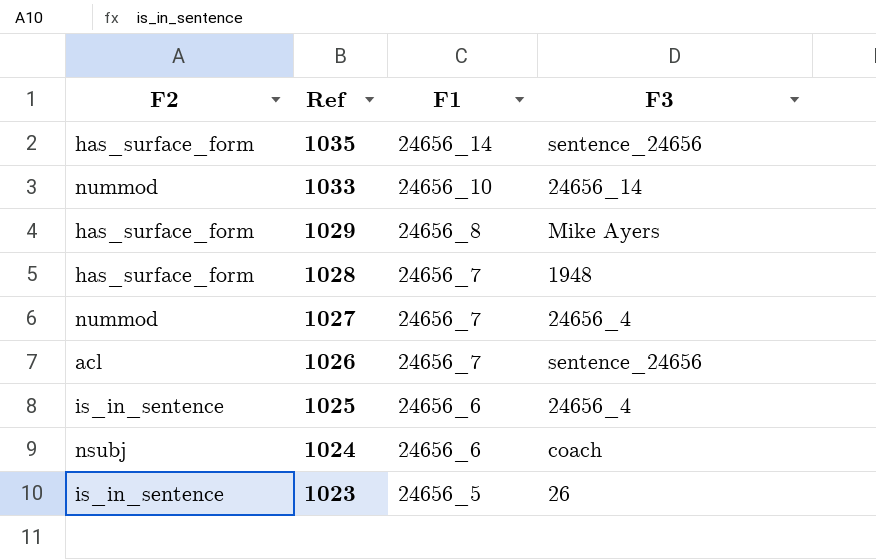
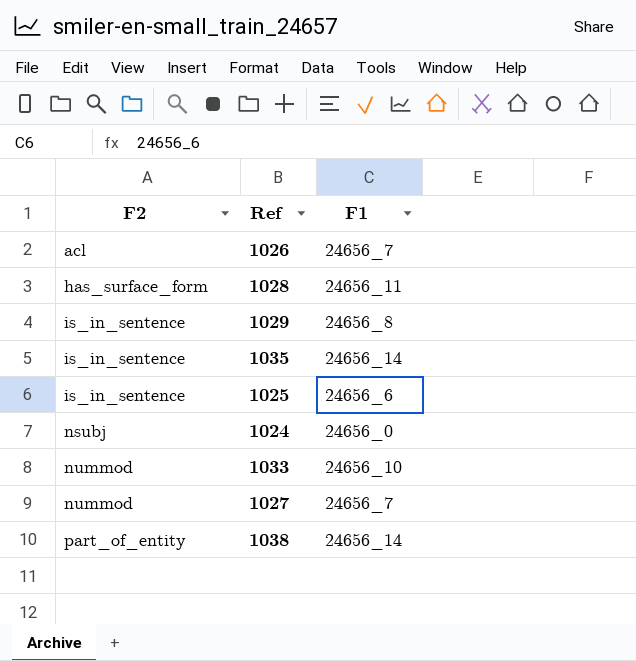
row order: Ref descending -> F2 ascending
column F3 | position: 4 -> none
row 1023: is_in_sentence | 24656_5 | 26 -> none
1028 | F1: 24656_7 -> 24656_11
1029 | F2: has_surface_form -> is_in_sentence
1035 | F2: has_surface_form -> is_in_sentence
1024 | F1: 24656_6 -> 24656_0
row 1038: none -> part_of_entity | 24656_14

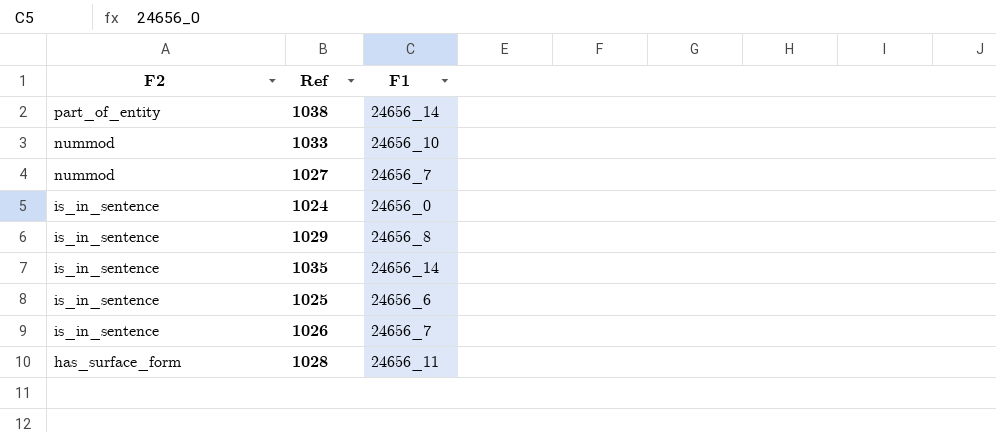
row order: F2 ascending -> F2 descending
1024 | F2: nsubj -> is_in_sentence
1026 | F2: acl -> is_in_sentence

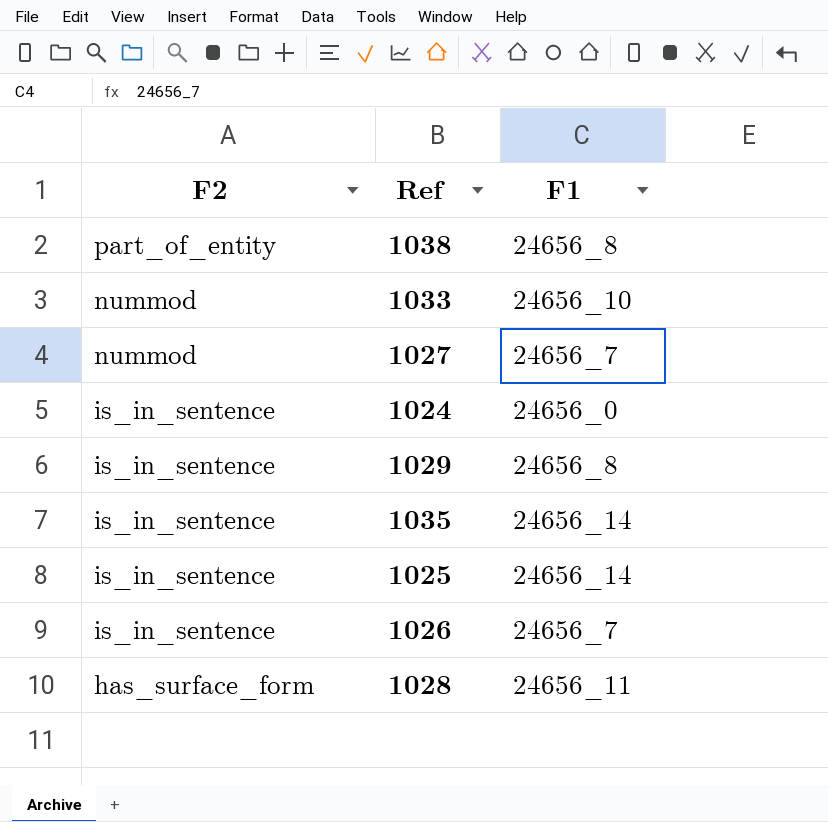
1038 | F1: 24656_14 -> 24656_8
1025 | F1: 24656_6 -> 24656_14

